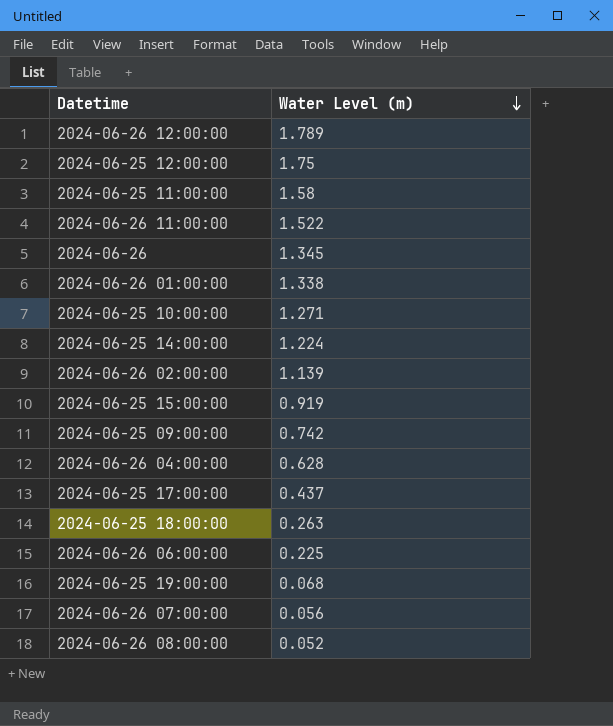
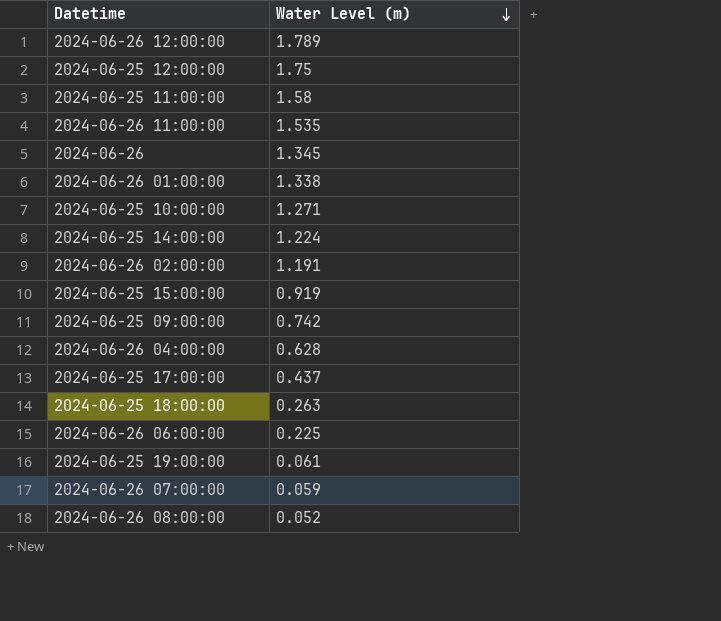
2024-06-26 11:00:00 | Water Level (m): 1.522 -> 1.535
2024-06-26 02:00:00 | Water Level (m): 1.139 -> 1.191
2024-06-25 19:00:00 | Water Level (m): 0.068 -> 0.061
2024-06-26 07:00:00 | Water Level (m): 0.056 -> 0.059

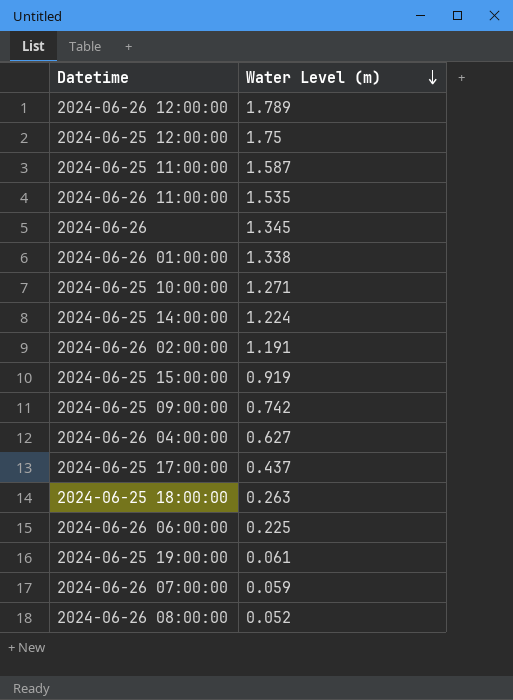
2024-06-25 11:00:00 | Water Level (m): 1.58 -> 1.587
2024-06-26 04:00:00 | Water Level (m): 0.628 -> 0.627

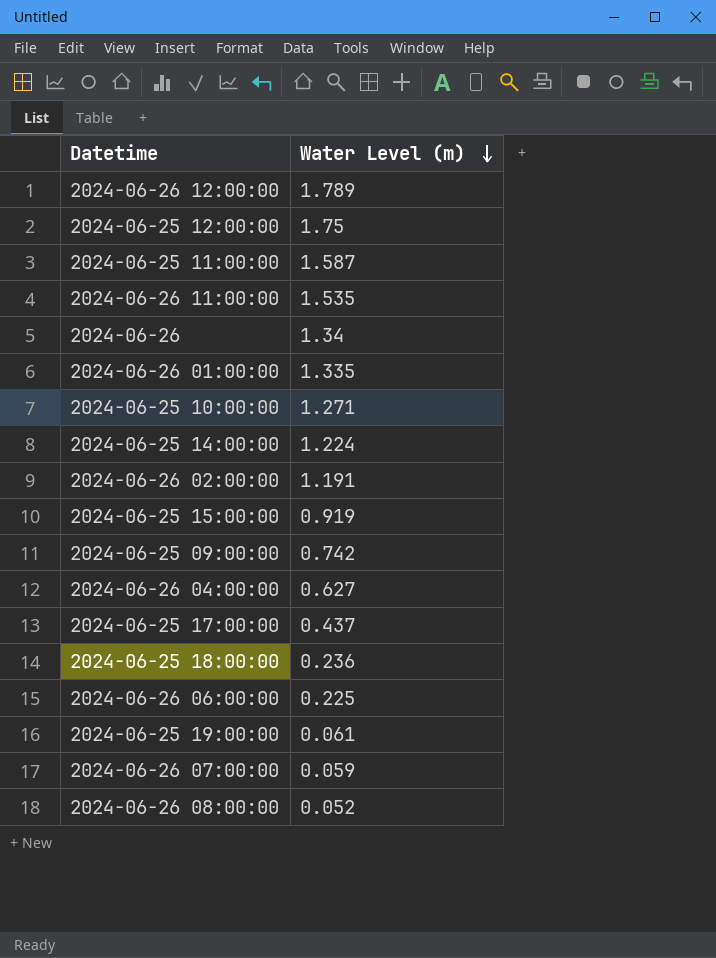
2024-06-26 | Water Level (m): 1.345 -> 1.34
2024-06-26 01:00:00 | Water Level (m): 1.338 -> 1.335
2024-06-25 18:00:00 | Water Level (m): 0.263 -> 0.236

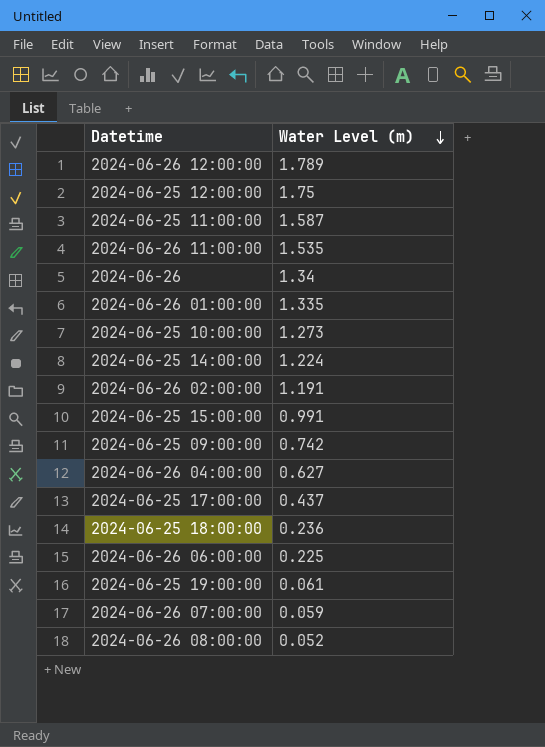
2024-06-25 10:00:00 | Water Level (m): 1.271 -> 1.273
2024-06-25 15:00:00 | Water Level (m): 0.919 -> 0.991

